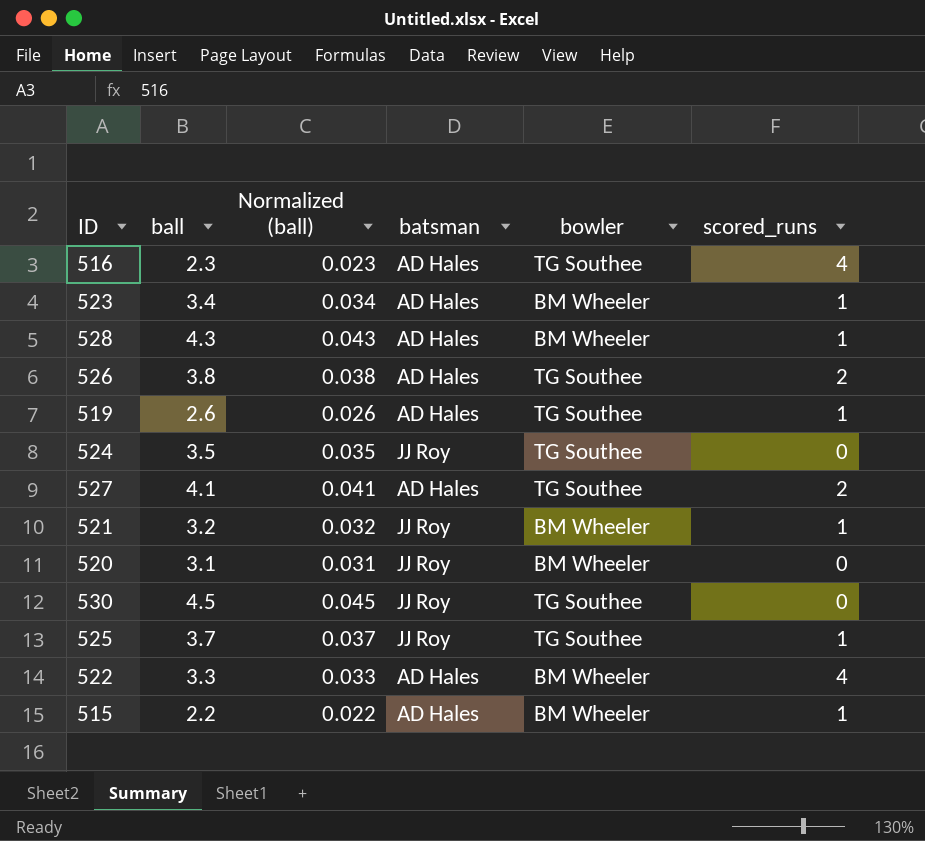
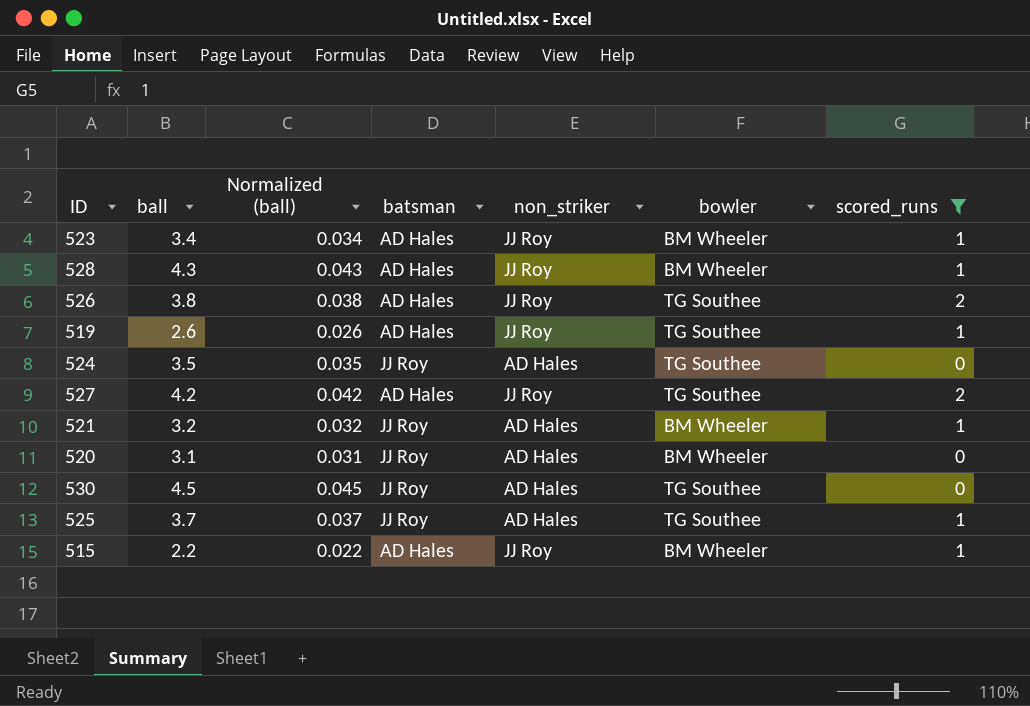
filter: none -> scored_runs != 4
column non_striker | position: none -> 5
527 | ball: 4.1 -> 4.2
527 | Normalized (ball): 0.041 -> 0.042

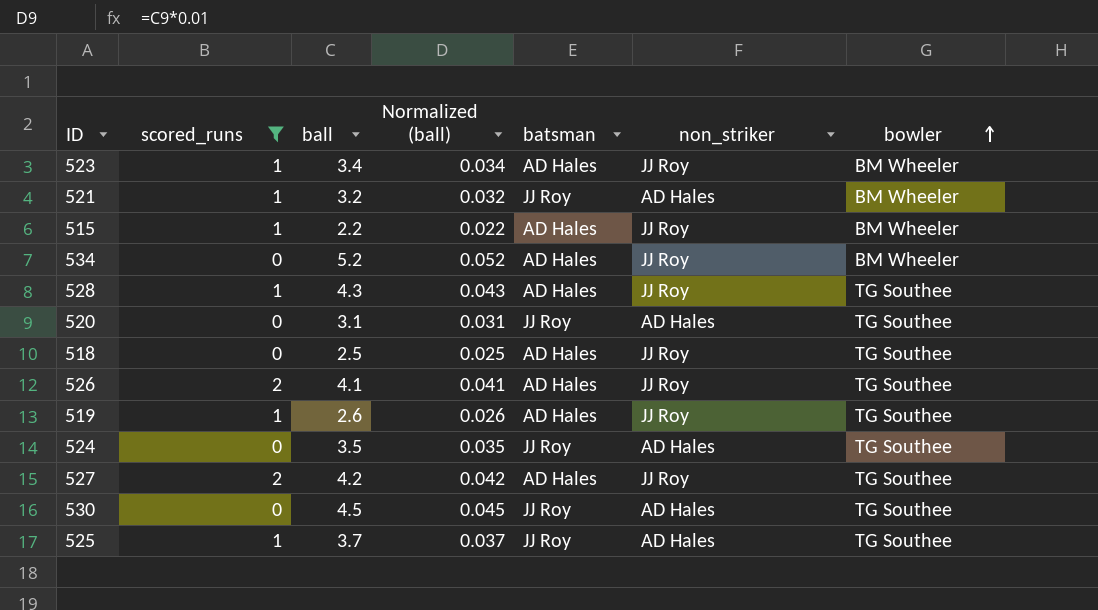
row order: none -> bowler ascending
column scored_runs | position: 7 -> 2
row 534: none -> 0 | 5.2 | 0.052 | AD Hales | JJ Roy | BM Wheeler
528 | bowler: BM Wheeler -> TG Southee
520 | bowler: BM Wheeler -> TG Southee
row 518: none -> 0 | 2.5 | 0.025 | AD Hales | JJ Roy | TG Southee
526 | ball: 3.8 -> 4.1
526 | Normalized (ball): 0.038 -> 0.041

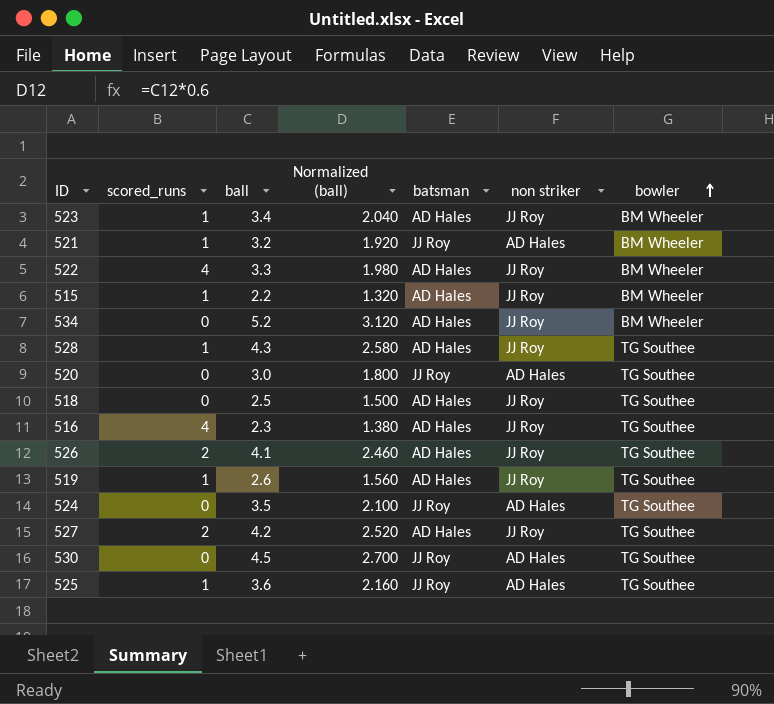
filter: scored_runs != 4 -> none
column Normalized (ball) | formula: [ball] * 0.01 -> [ball] * 0.6
column name: non_striker -> non striker
520 | ball: 3.1 -> 3.0
525 | ball: 3.7 -> 3.6

